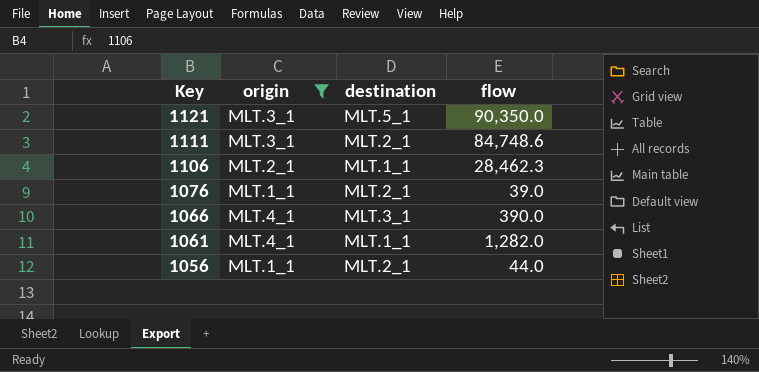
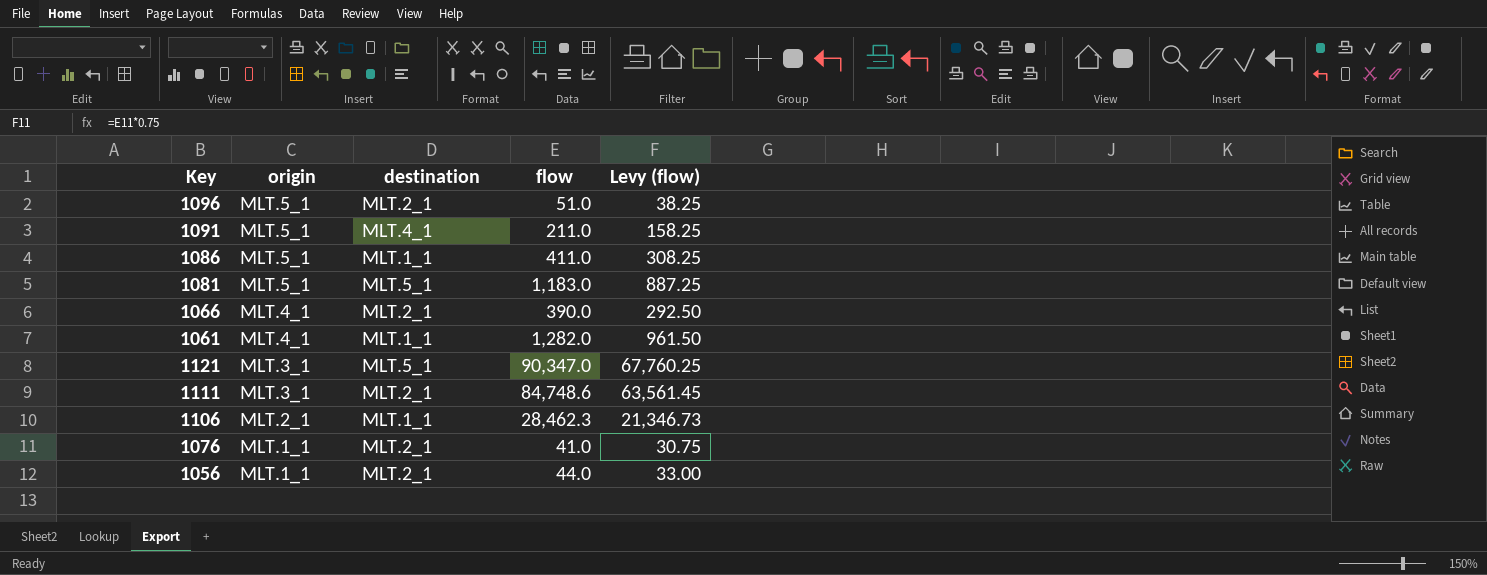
filter: origin != MLT.5_1 -> none
row order: Key descending -> origin descending
column Levy (flow) | formula: none -> [flow] * 0.75
1066 | destination: MLT.3_1 -> MLT.2_1
1121 | flow: 90,350.0 -> 90,347.0
1076 | flow: 39.0 -> 41.0

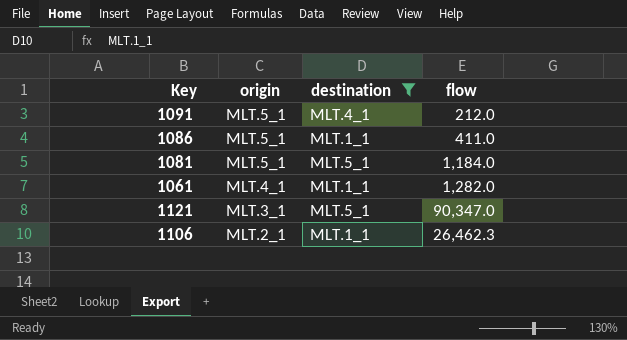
filter: none -> destination != MLT.2_1
column Levy (flow) | formula: [flow] * 0.75 -> none
1091 | flow: 211.0 -> 212.0
1081 | flow: 1,183.0 -> 1,184.0
1106 | flow: 28,462.3 -> 26,462.3

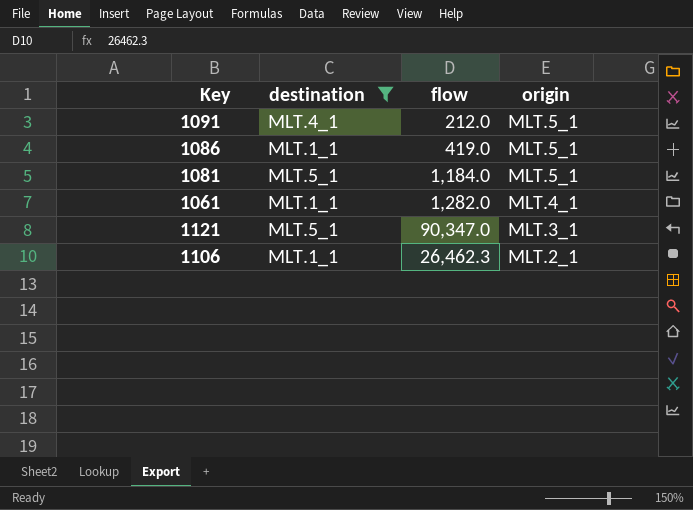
column origin | position: 2 -> 4
1086 | flow: 411.0 -> 419.0

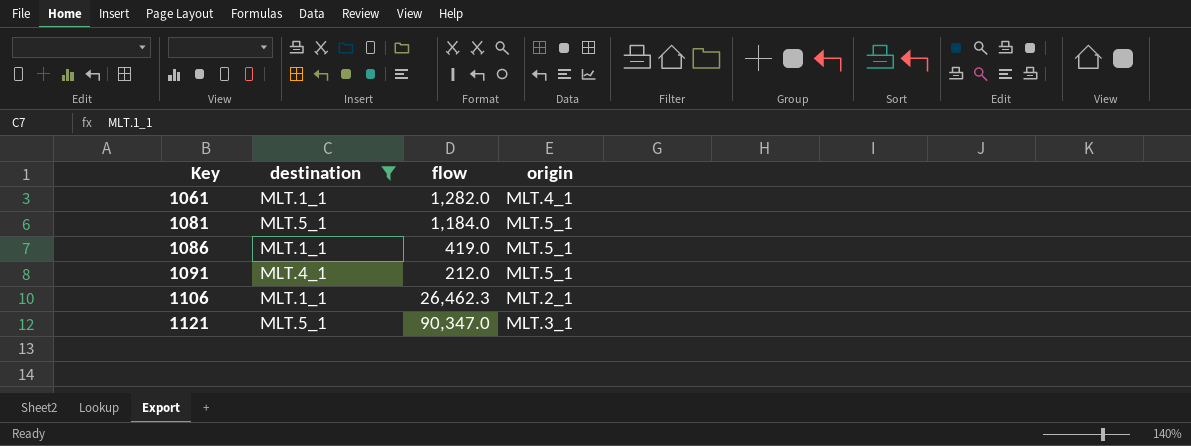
row order: origin descending -> Key ascending

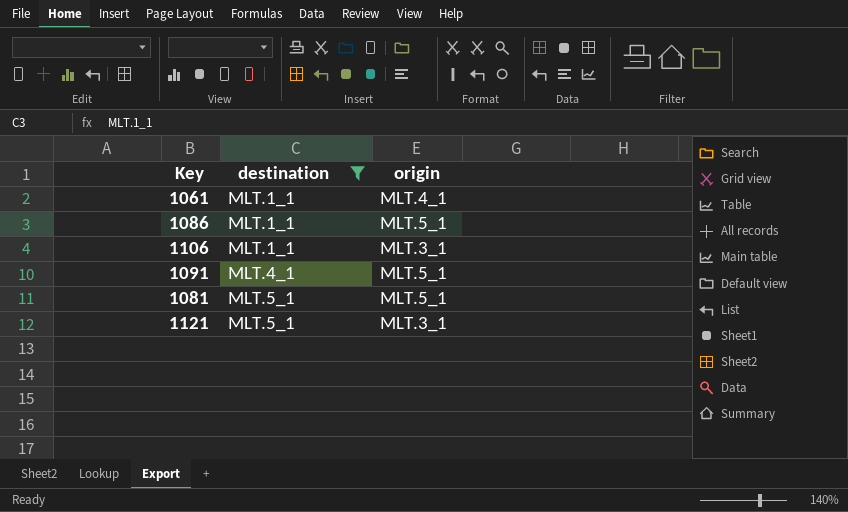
row order: Key ascending -> destination ascending
column flow | position: 3 -> none
1106 | origin: MLT.2_1 -> MLT.3_1

